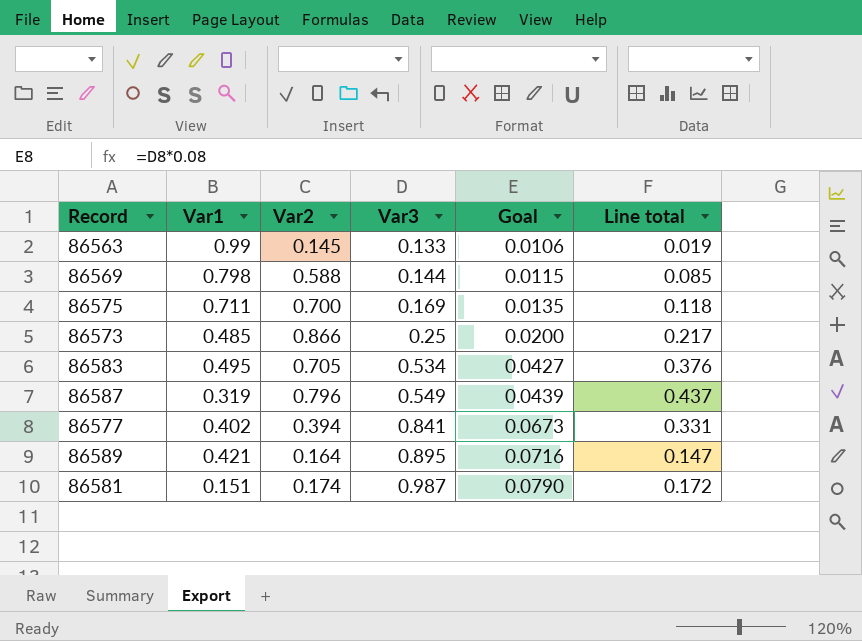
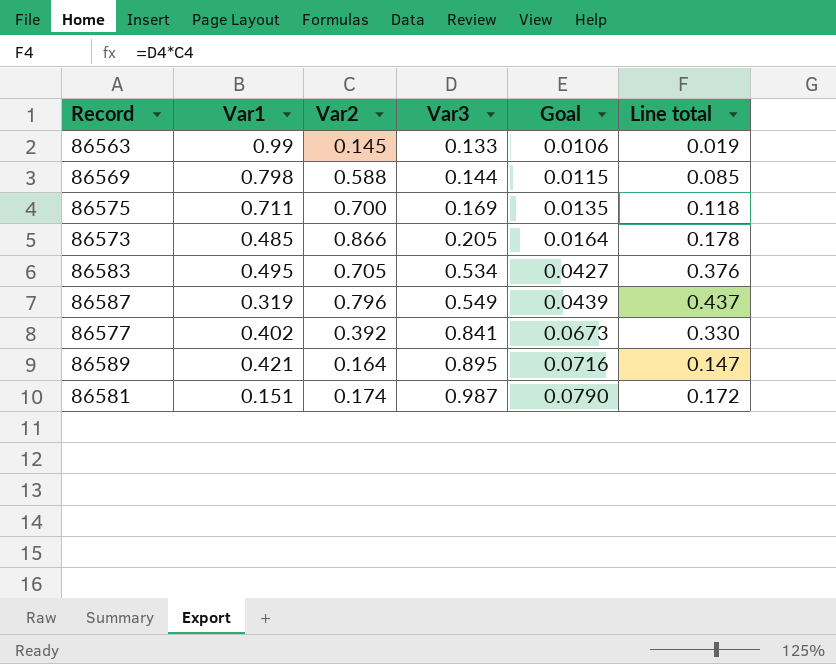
86573 | Var3: 0.25 -> 0.205
86573 | Goal: 0.0200 -> 0.0164
86573 | Line total: 0.217 -> 0.178
86577 | Var2: 0.394 -> 0.392
86577 | Line total: 0.331 -> 0.330

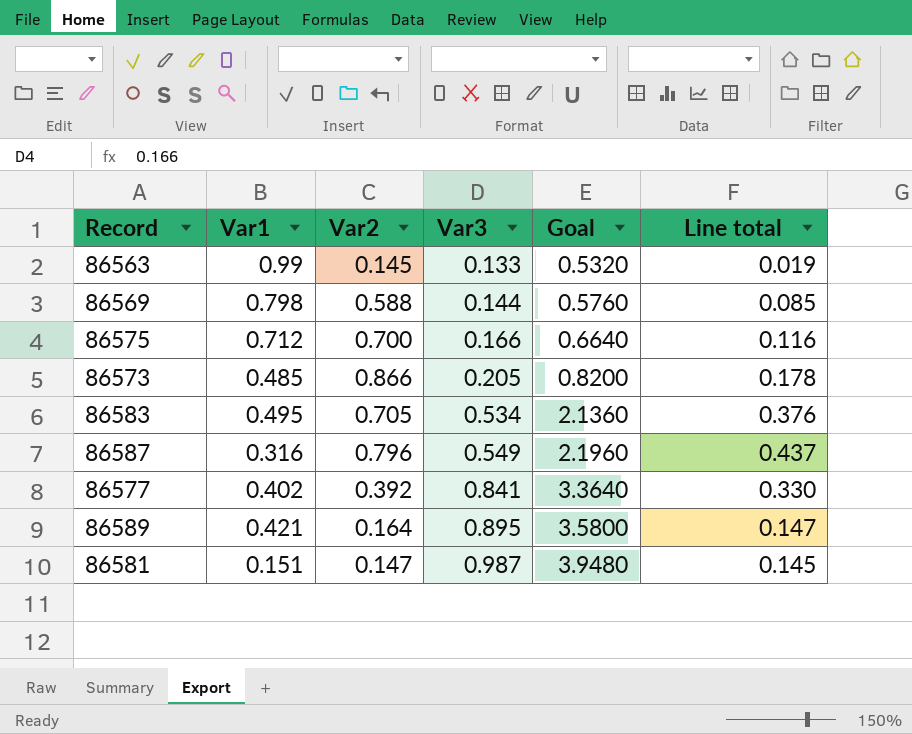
column Goal | formula: [Var3] * 0.08 -> [Var3] * 4
86575 | Var1: 0.711 -> 0.712
86575 | Var3: 0.169 -> 0.166
86575 | Line total: 0.118 -> 0.116
86587 | Var1: 0.319 -> 0.316
86581 | Var2: 0.174 -> 0.147
86581 | Line total: 0.172 -> 0.145

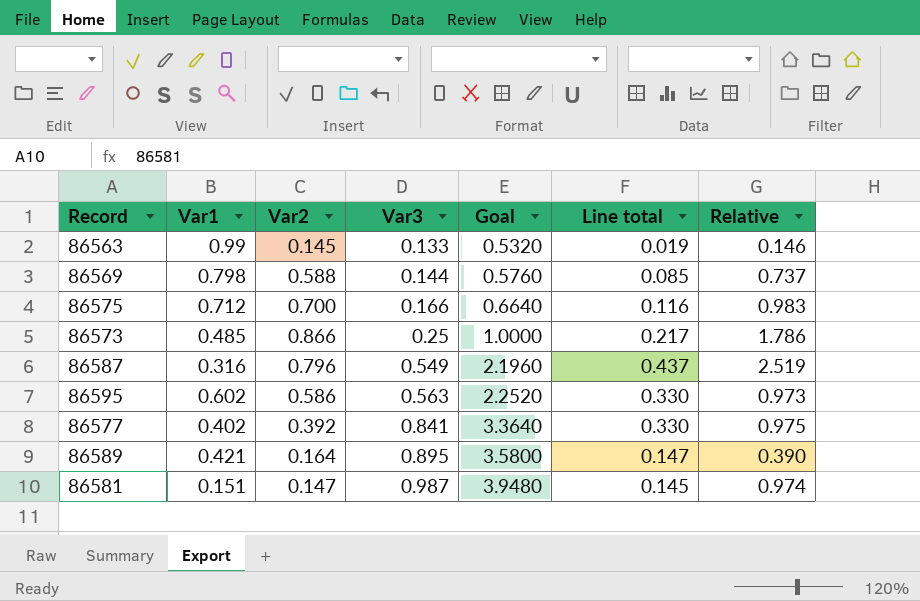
column Relative | formula: none -> [Var2] / [Var1]
row 86583: 0.495 | 0.705 | 0.534 | 2.1360 | 0.376 -> none
86573 | Var3: 0.205 -> 0.25
86573 | Goal: 0.8200 -> 1.0000
86573 | Line total: 0.178 -> 0.217
row 86595: none -> 0.602 | 0.586 | 0.563 | 2.2520 | 0.330 | 0.973

